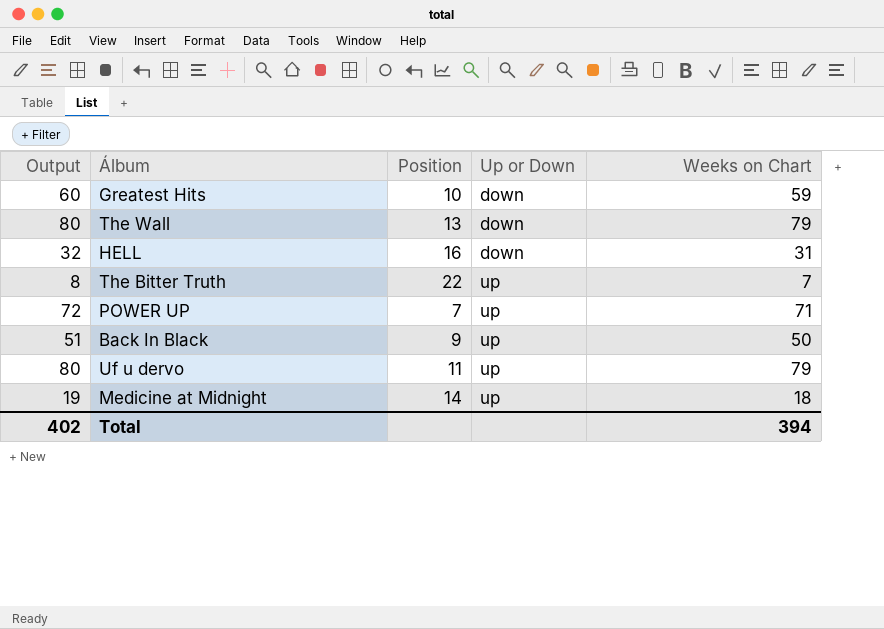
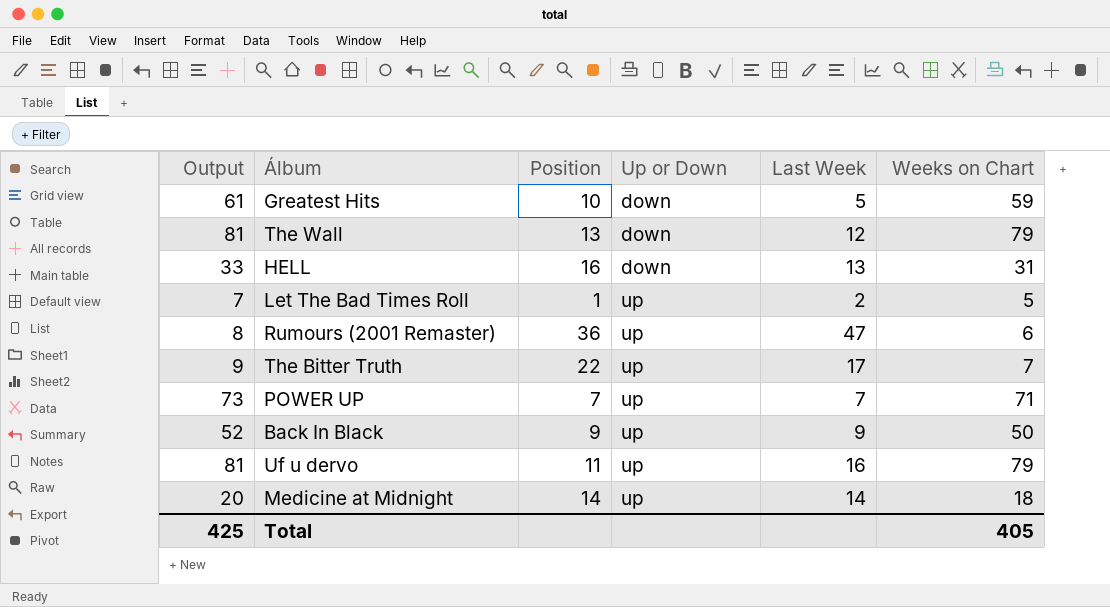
column Output | formula: [Weeks on Chart] + 1 -> [Weeks on Chart] + 2
column Last Week | position: none -> 5
row Let The Bad Times Roll: none -> 7 | 1 | up | 2 | 5
row Rumours (2001 Remaster): none -> 8 | 36 | up | 47 | 6
Total | Output: 402 -> 425
Total | Weeks on Chart: 394 -> 405

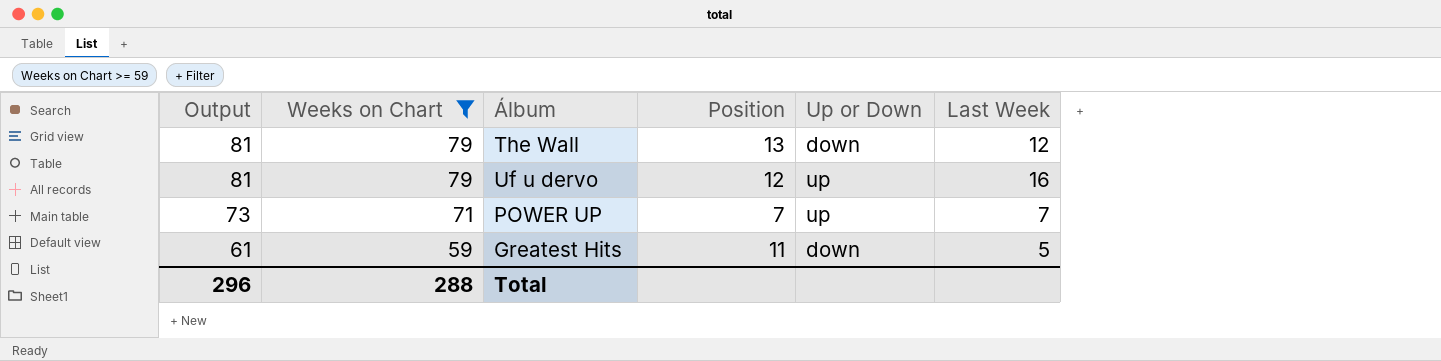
filter: none -> Weeks on Chart >= 59
row order: Up or Down ascending -> Output descending
column Weeks on Chart | position: 6 -> 2
Uf u dervo | Position: 11 -> 12
Greatest Hits | Position: 10 -> 11
Total | Output: 425 -> 296
Total | Weeks on Chart: 405 -> 288

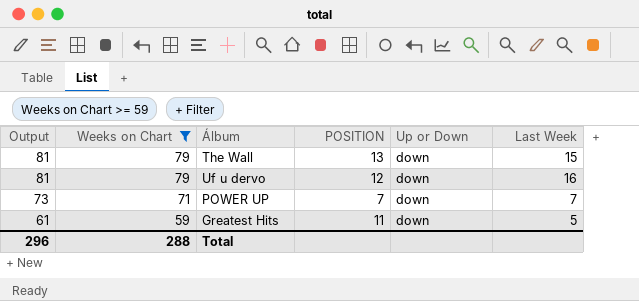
column name: Position -> POSITION
The Wall | Last Week: 12 -> 15
Uf u dervo | Up or Down: up -> down
POWER UP | Up or Down: up -> down

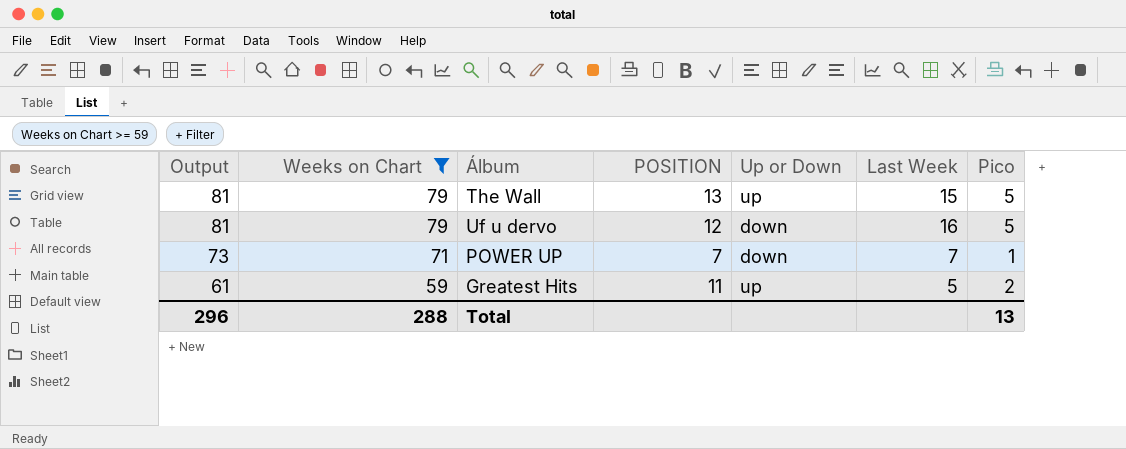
column Pico | position: none -> 7
The Wall | Up or Down: down -> up
Greatest Hits | Up or Down: down -> up

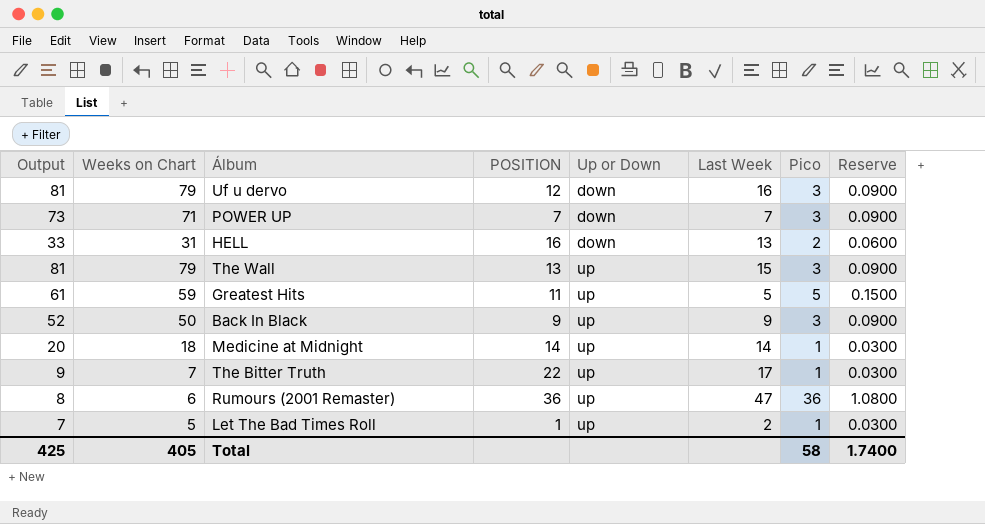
filter: Weeks on Chart >= 59 -> none
row order: Output descending -> Up or Down ascending
column Reserve | formula: none -> [Pico] * 0.03
Uf u dervo | Pico: 5 -> 3
POWER UP | Pico: 1 -> 3
The Wall | Pico: 5 -> 3
Greatest Hits | Pico: 2 -> 5
Total | Output: 296 -> 425
Total | Weeks on Chart: 288 -> 405
Total | Pico: 13 -> 58

